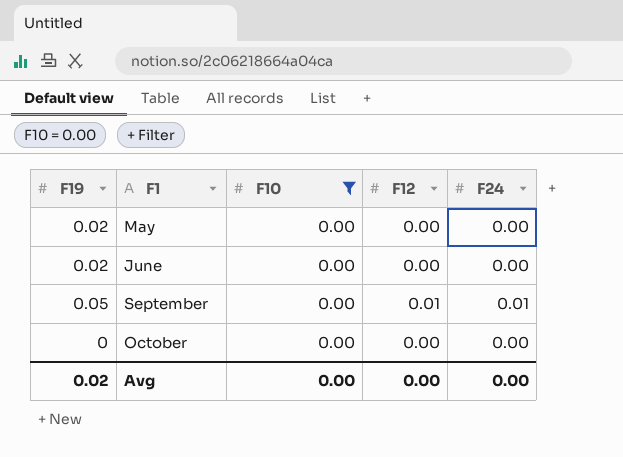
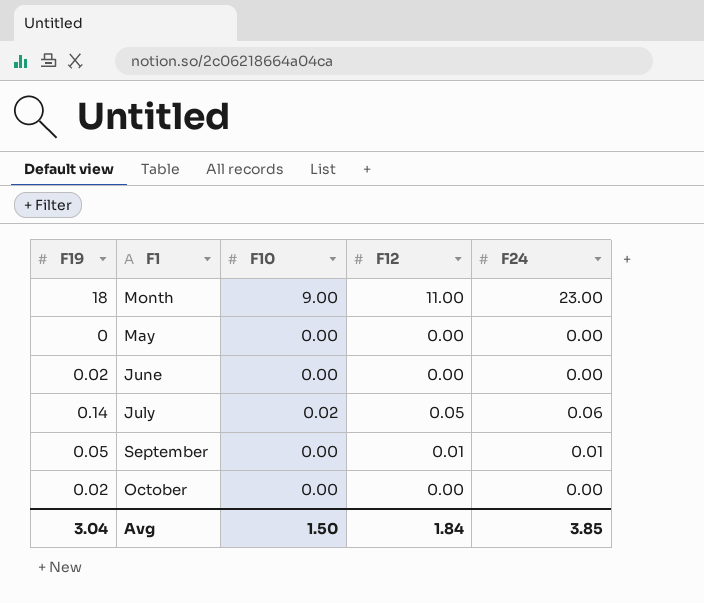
filter: F10 = 0.00 -> none
May | F19: 0.02 -> 0
October | F19: 0 -> 0.02
Avg | F19: 0.02 -> 3.04
Avg | F10: 0.00 -> 1.50
Avg | F12: 0.00 -> 1.84
Avg | F24: 0.00 -> 3.85

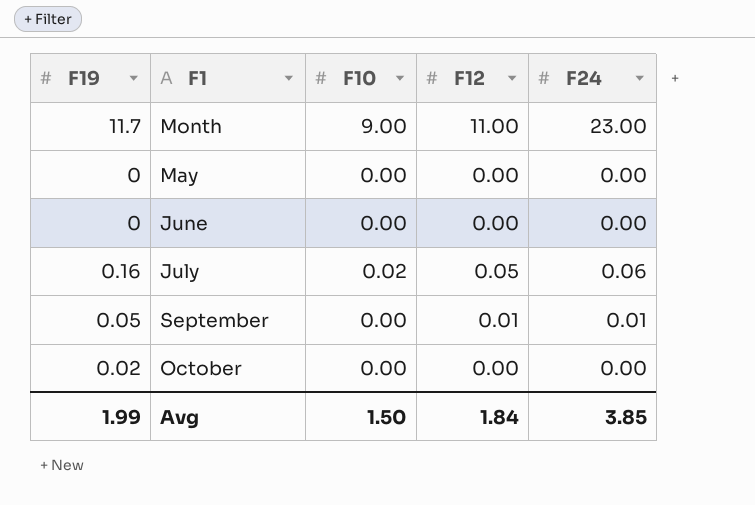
Month | F19: 18 -> 11.7
June | F19: 0.02 -> 0
July | F19: 0.14 -> 0.16
Avg | F19: 3.04 -> 1.99

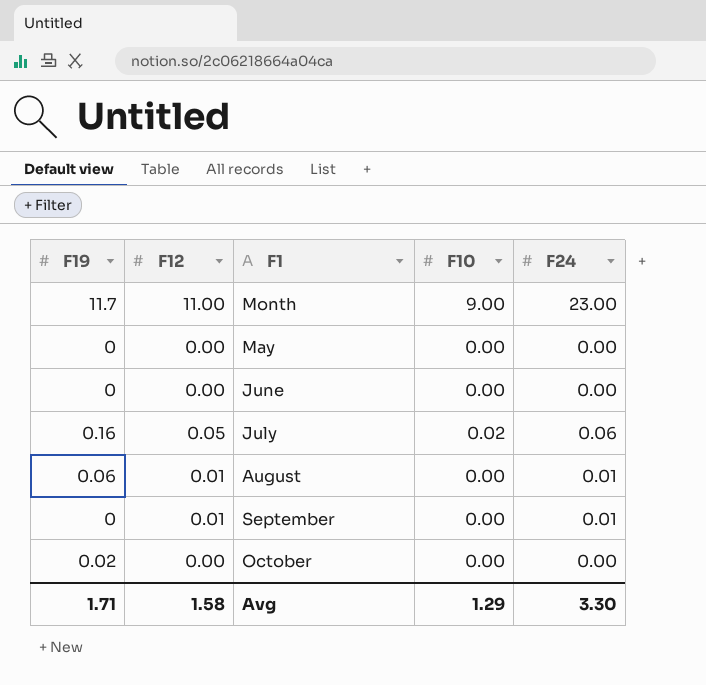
column F12 | position: 4 -> 2
row August: none -> 0.06 | 0.01 | 0.00 | 0.01
September | F19: 0.05 -> 0
Avg | F19: 1.99 -> 1.71
Avg | F12: 1.84 -> 1.58
Avg | F10: 1.50 -> 1.29
Avg | F24: 3.85 -> 3.30

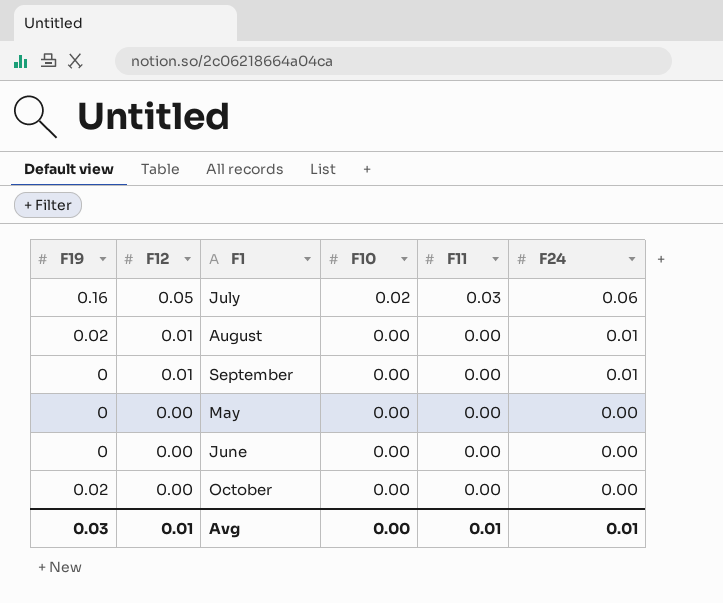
row order: none -> F12 descending
column F11 | position: none -> 5
row Month: 11.7 | 11.00 | 9.00 | 23.00 -> none
August | F19: 0.06 -> 0.02
Avg | F19: 1.71 -> 0.03
Avg | F12: 1.58 -> 0.01
Avg | F10: 1.29 -> 0.00
Avg | F24: 3.30 -> 0.01

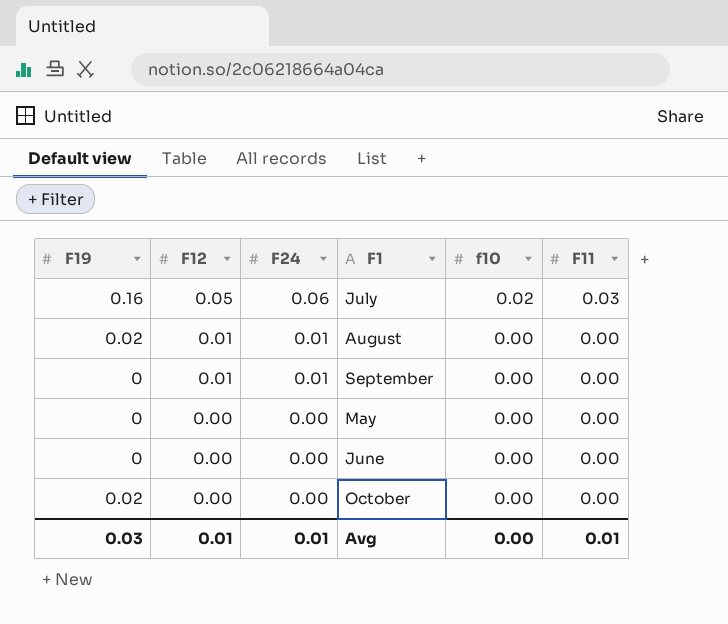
column F24 | position: 6 -> 3
column name: F10 -> f10

